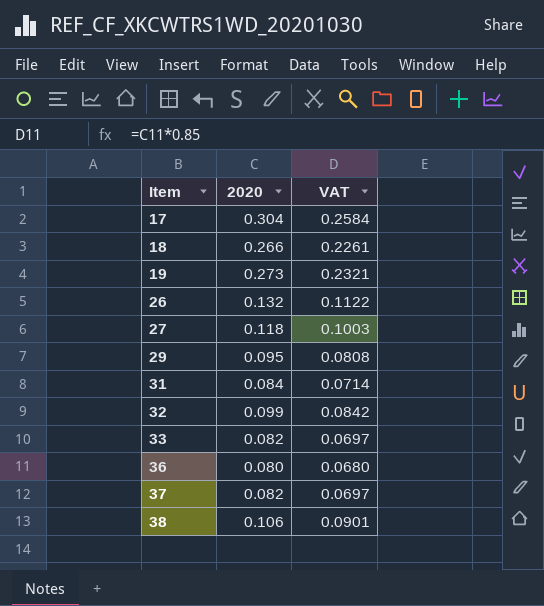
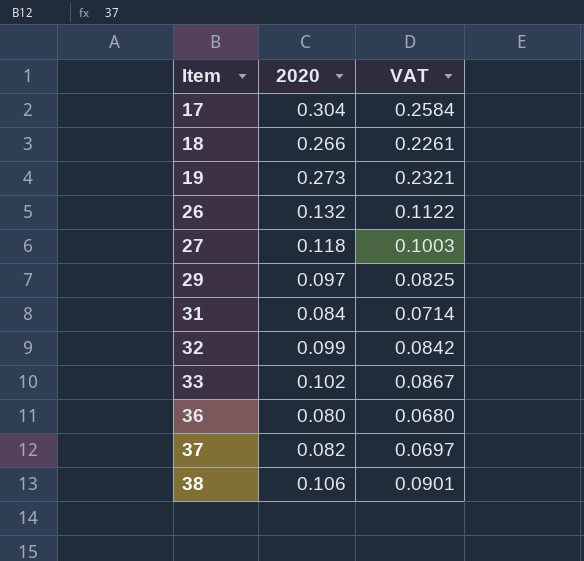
29 | 2020: 0.095 -> 0.097
29 | VAT: 0.0808 -> 0.0825
33 | 2020: 0.082 -> 0.102
33 | VAT: 0.0697 -> 0.0867

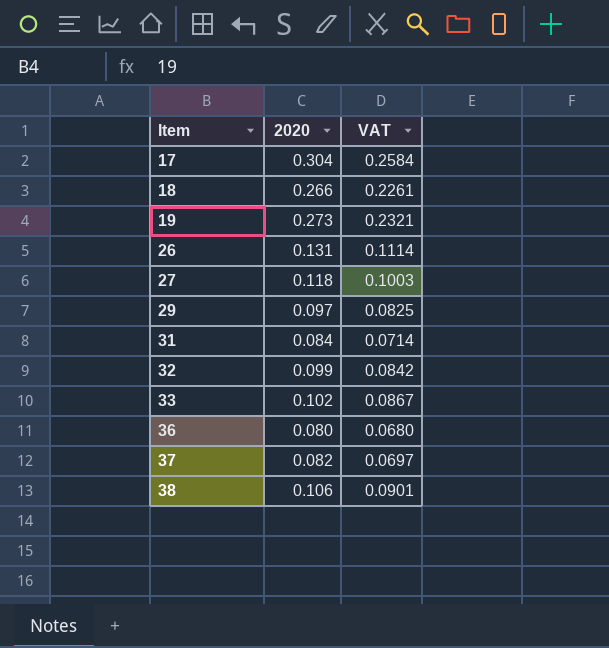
26 | 2020: 0.132 -> 0.131
26 | VAT: 0.1122 -> 0.1114

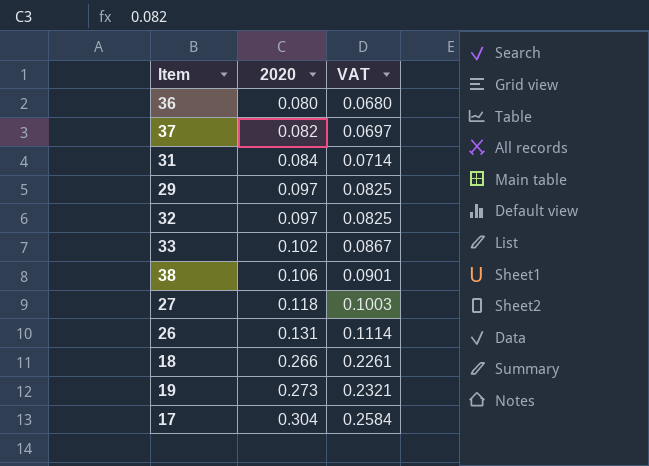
row order: Item ascending -> 2020 ascending
32 | 2020: 0.099 -> 0.097
32 | VAT: 0.0842 -> 0.0825

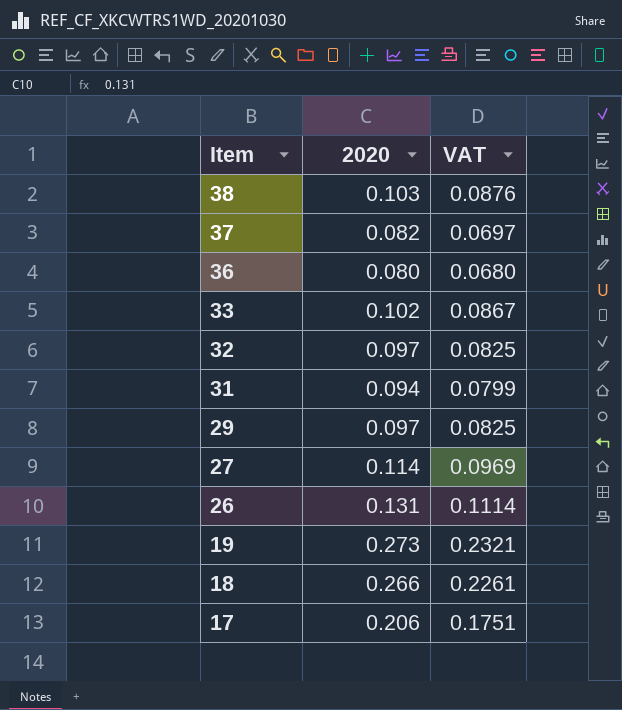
row order: 2020 ascending -> Item descending
38 | 2020: 0.106 -> 0.103
38 | VAT: 0.0901 -> 0.0876
31 | 2020: 0.084 -> 0.094
31 | VAT: 0.0714 -> 0.0799
27 | 2020: 0.118 -> 0.114
27 | VAT: 0.1003 -> 0.0969
17 | 2020: 0.304 -> 0.206
17 | VAT: 0.2584 -> 0.1751

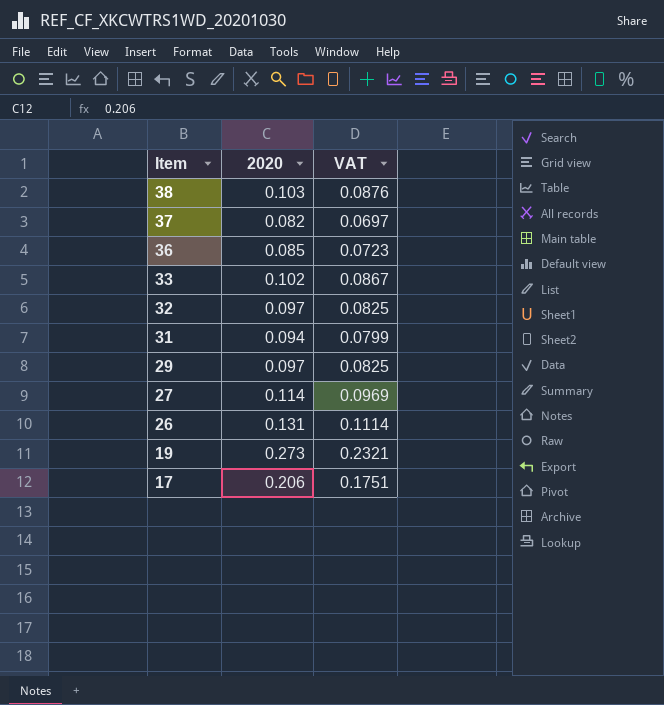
row 18: 0.266 | 0.2261 -> none
36 | 2020: 0.080 -> 0.085
36 | VAT: 0.0680 -> 0.0723

